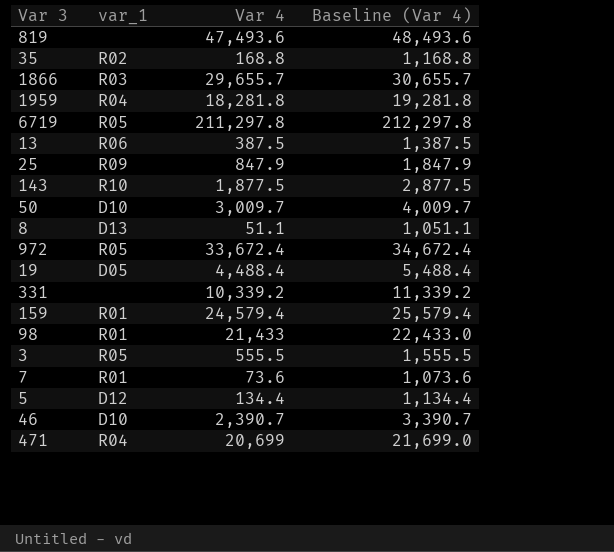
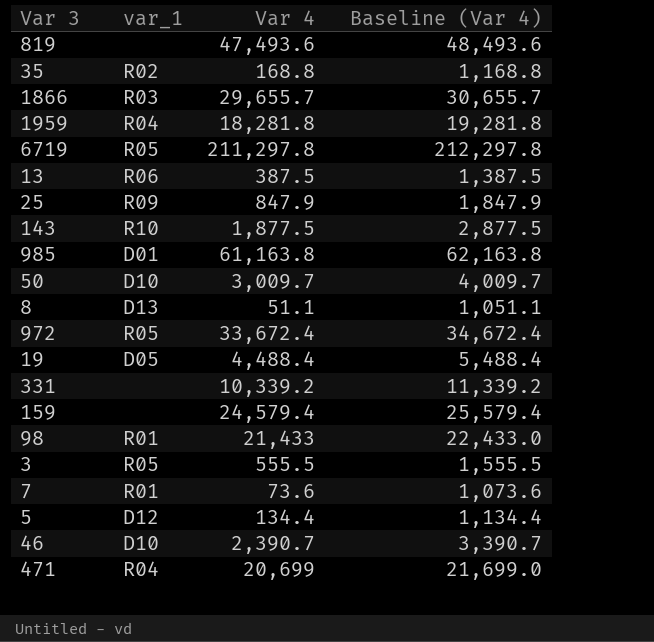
row 985: none -> D01 | 61,163.8 | 62,163.8
159 | var_1: R01 -> none

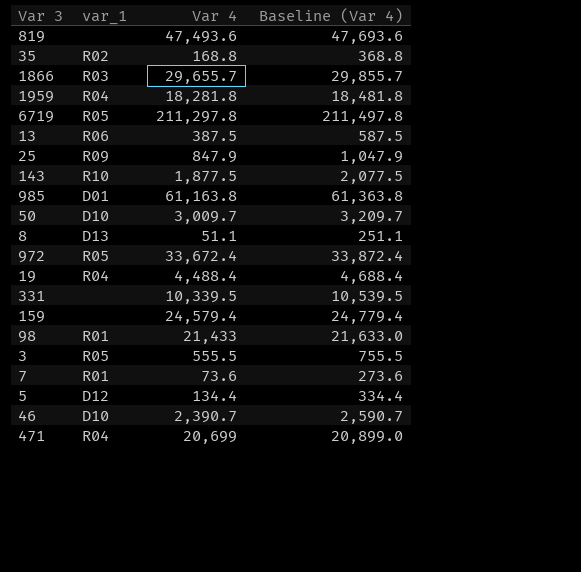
column Baseline (Var 4) | formula: [Var 4] + 1000 -> [Var 4] + 200
19 | var_1: D05 -> R04
331 | Var 4: 10,339.2 -> 10,339.5

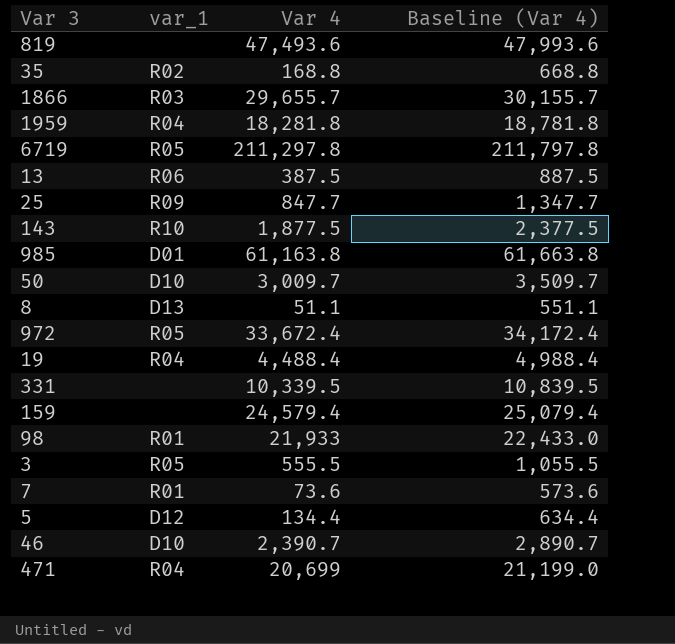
column Baseline (Var 4) | formula: [Var 4] + 200 -> [Var 4] + 500
25 | Var 4: 847.9 -> 847.7
98 | Var 4: 21,433 -> 21,933

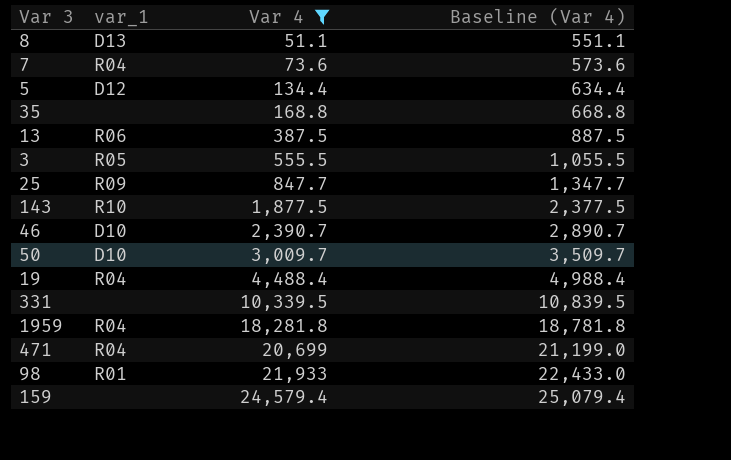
filter: none -> Var 4 <= 24,579.4
row order: none -> Var 4 ascending
7 | var_1: R01 -> R04
35 | var_1: R02 -> none

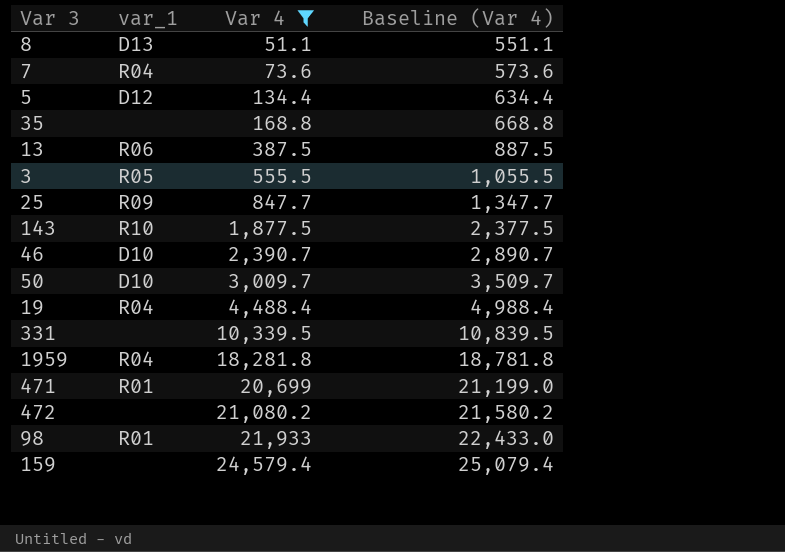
471 | var_1: R04 -> R01
row 472: none -> none | 21,080.2 | 21,580.2

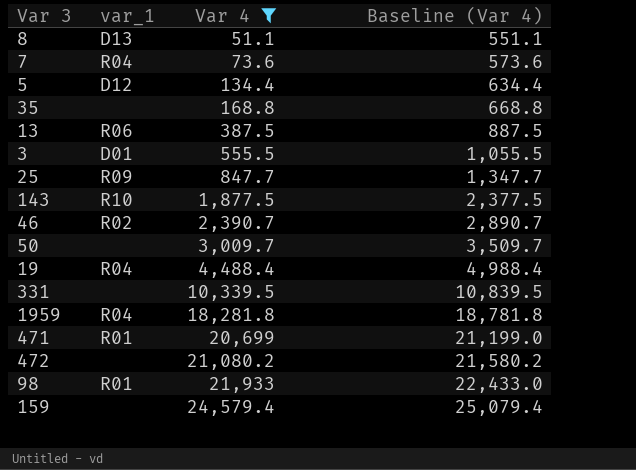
3 | var_1: R05 -> D01
46 | var_1: D10 -> R02
50 | var_1: D10 -> none

